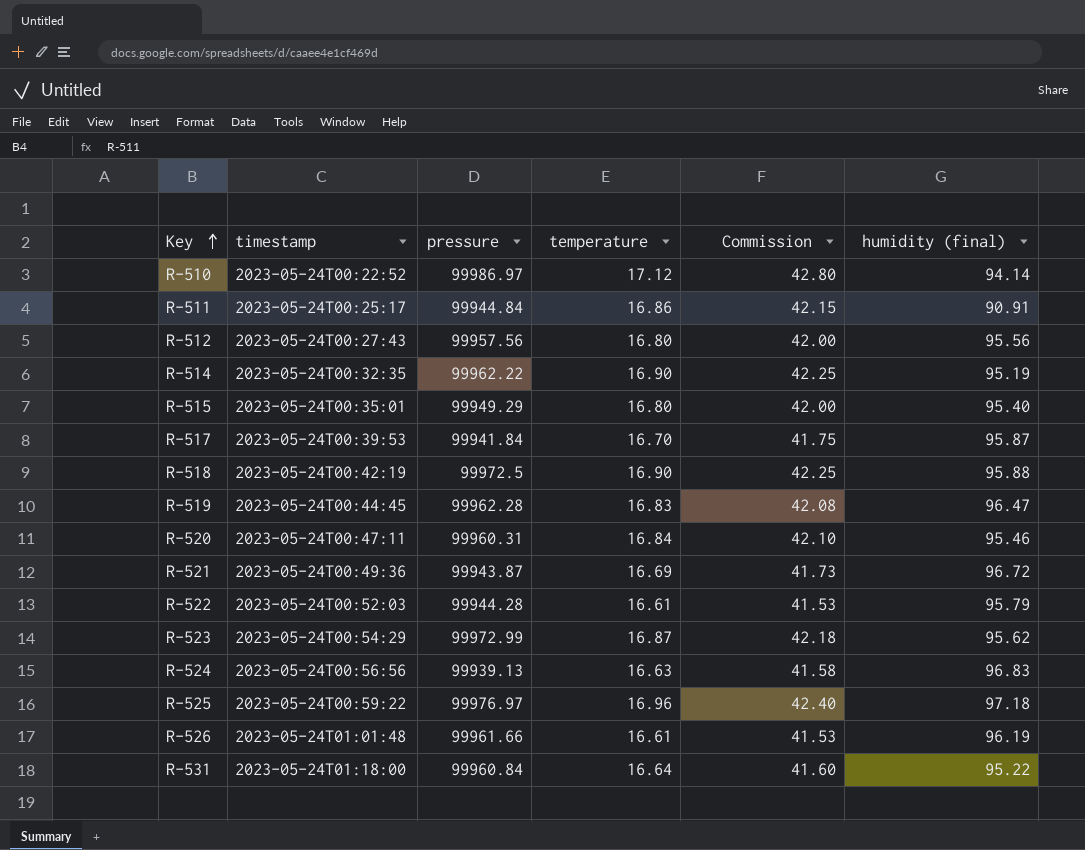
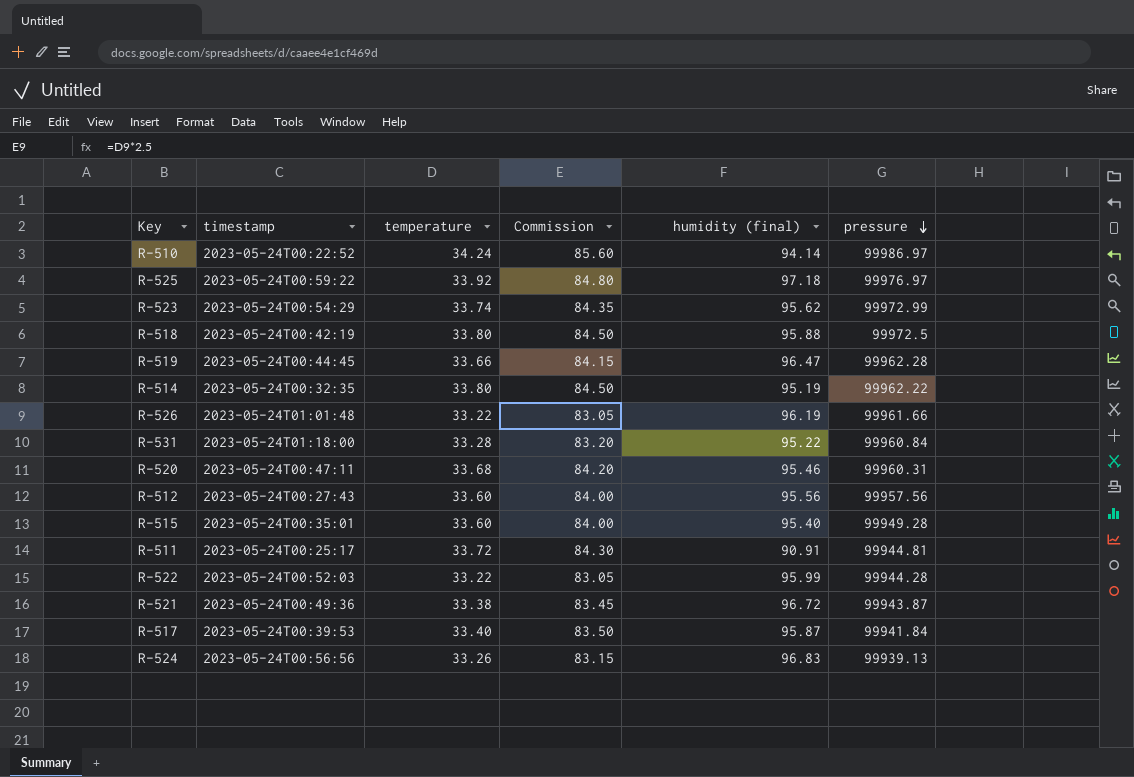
row order: Key ascending -> pressure descending
column pressure | position: 3 -> 6
R-510 | temperature: 17.12 -> 34.24
R-510 | Commission: 42.80 -> 85.60
R-525 | temperature: 16.96 -> 33.92
R-525 | Commission: 42.40 -> 84.80
R-523 | temperature: 16.87 -> 33.74
R-523 | Commission: 42.18 -> 84.35
R-518 | temperature: 16.90 -> 33.80
R-518 | Commission: 42.25 -> 84.50
R-519 | temperature: 16.83 -> 33.66
R-519 | Commission: 42.08 -> 84.15
R-514 | temperature: 16.90 -> 33.80
R-514 | Commission: 42.25 -> 84.50
R-526 | temperature: 16.61 -> 33.22
R-526 | Commission: 41.53 -> 83.05
R-531 | temperature: 16.64 -> 33.28
R-531 | Commission: 41.60 -> 83.20
R-520 | temperature: 16.84 -> 33.68
R-520 | Commission: 42.10 -> 84.20
R-512 | temperature: 16.80 -> 33.60
R-512 | Commission: 42.00 -> 84.00
R-515 | temperature: 16.80 -> 33.60
R-515 | Commission: 42.00 -> 84.00
R-515 | pressure: 99949.29 -> 99949.28
R-511 | temperature: 16.86 -> 33.72
R-511 | Commission: 42.15 -> 84.30
R-511 | pressure: 99944.84 -> 99944.81
R-522 | temperature: 16.61 -> 33.22
R-522 | Commission: 41.53 -> 83.05
R-522 | humidity (final): 95.79 -> 95.99
R-521 | temperature: 16.69 -> 33.38
R-521 | Commission: 41.73 -> 83.45
R-517 | temperature: 16.70 -> 33.40
R-517 | Commission: 41.75 -> 83.50
R-524 | temperature: 16.63 -> 33.26
R-524 | Commission: 41.58 -> 83.15

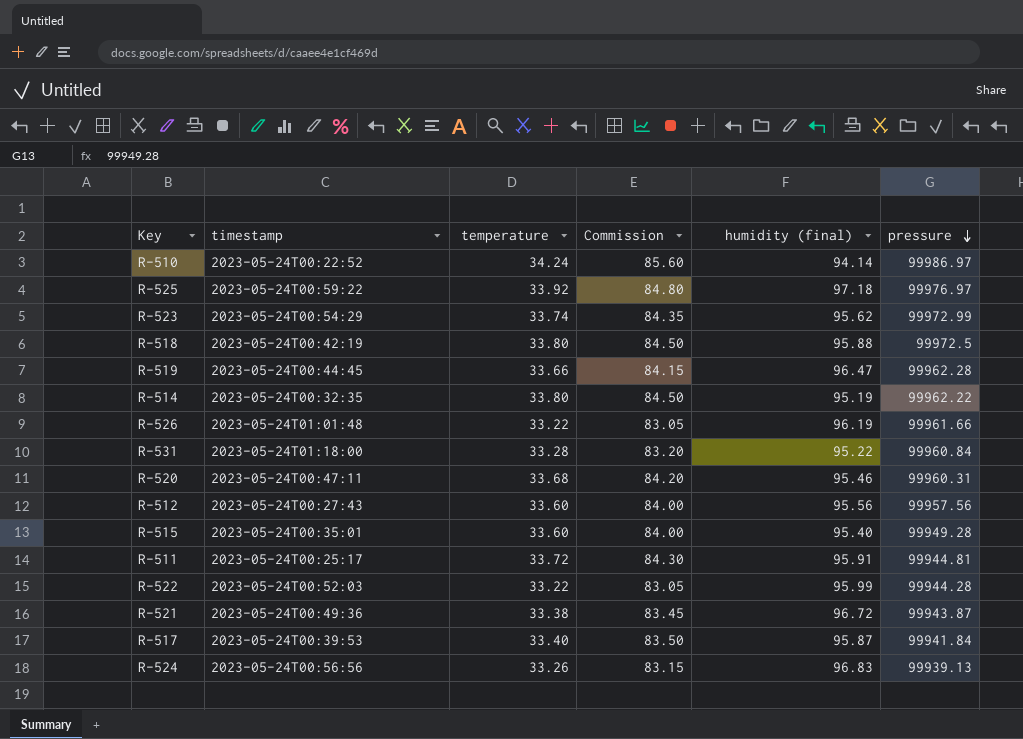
R-511 | humidity (final): 90.91 -> 95.91

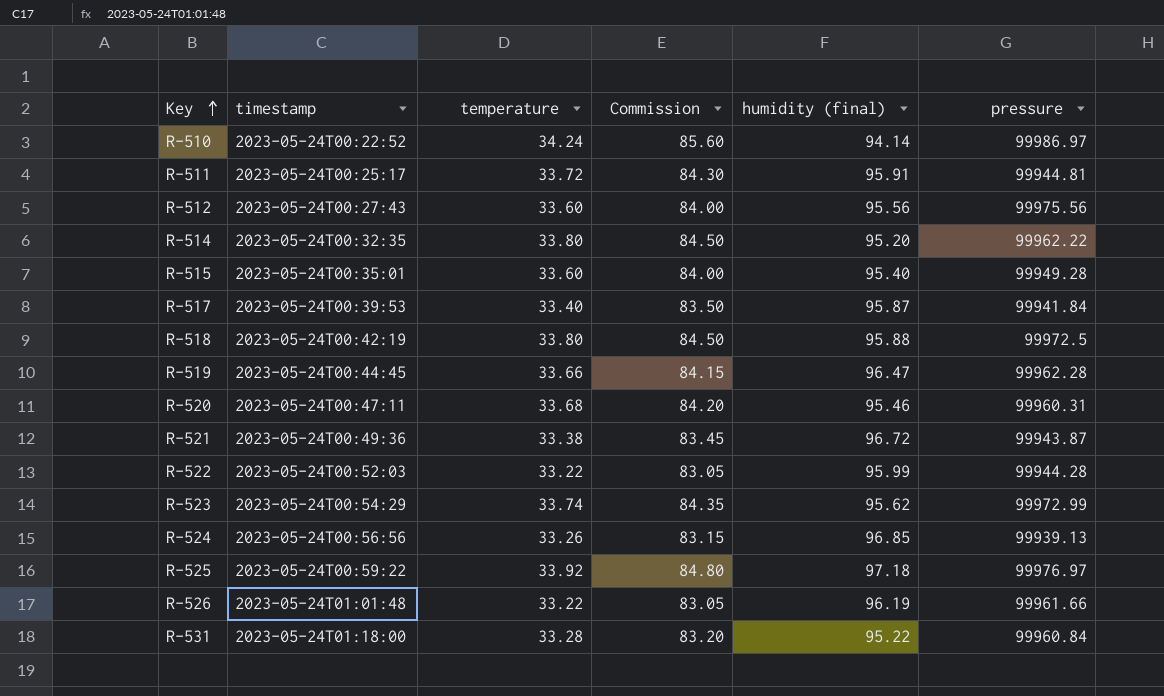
row order: pressure descending -> Key ascending
R-512 | pressure: 99957.56 -> 99975.56
R-514 | humidity (final): 95.19 -> 95.20
R-524 | humidity (final): 96.83 -> 96.85

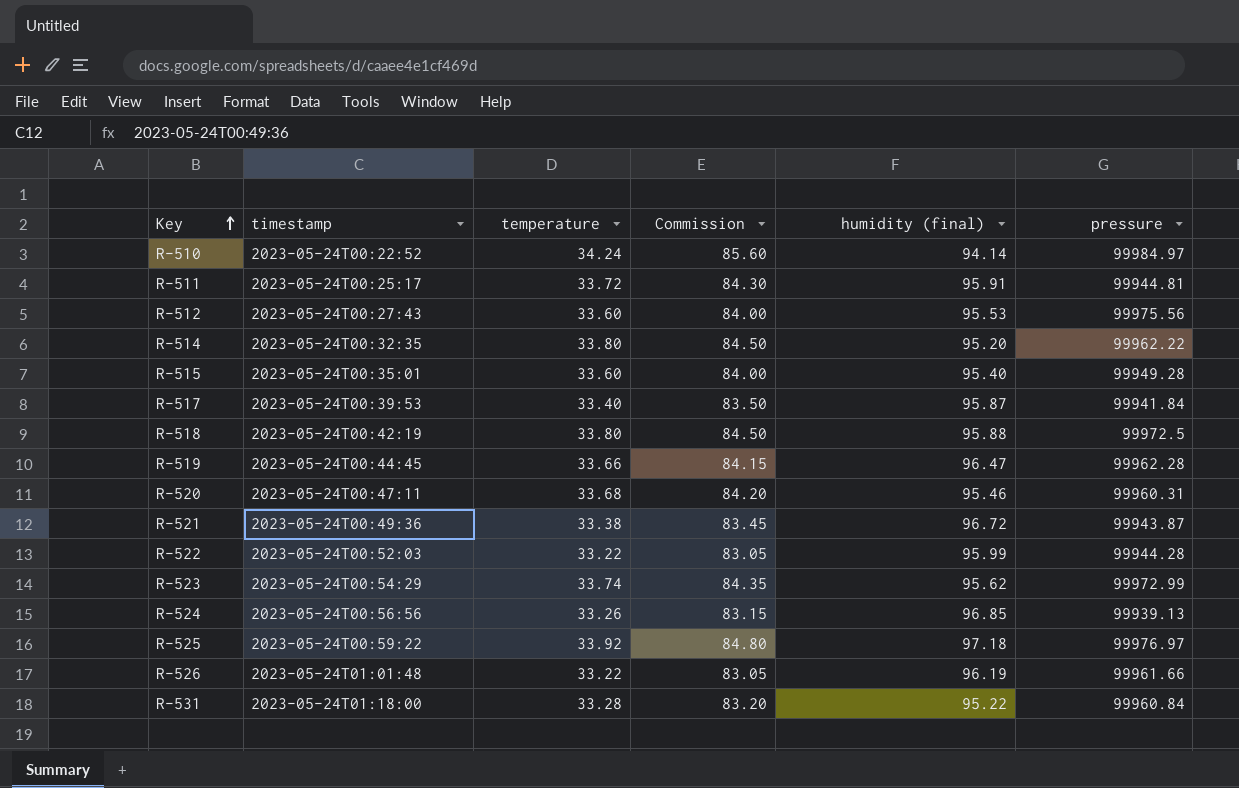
R-510 | pressure: 99986.97 -> 99984.97
R-512 | humidity (final): 95.56 -> 95.53

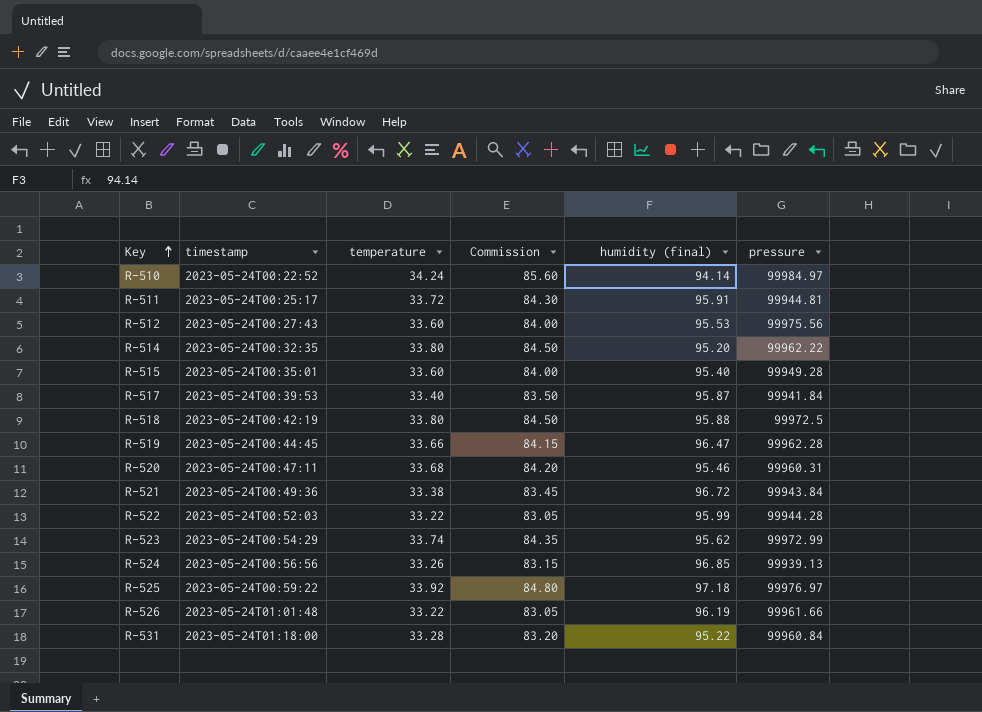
R-521 | pressure: 99943.87 -> 99943.84

